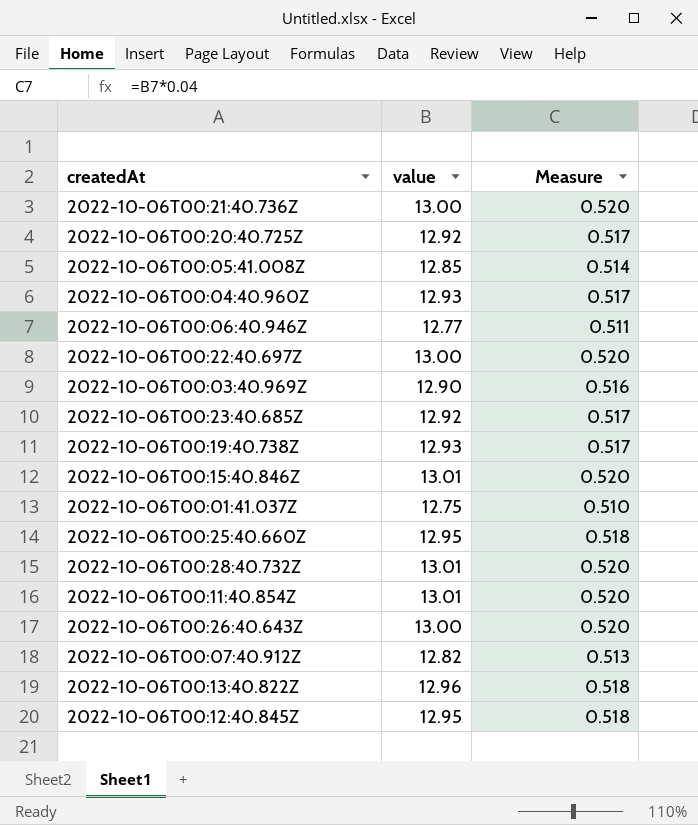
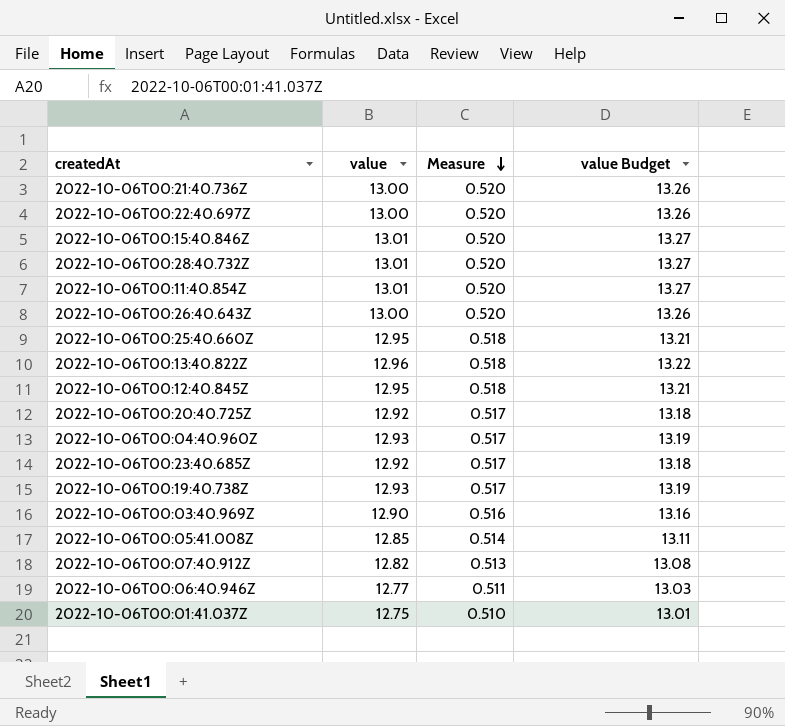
row order: none -> Measure descending
column value Budget | formula: none -> [value] * 1.02

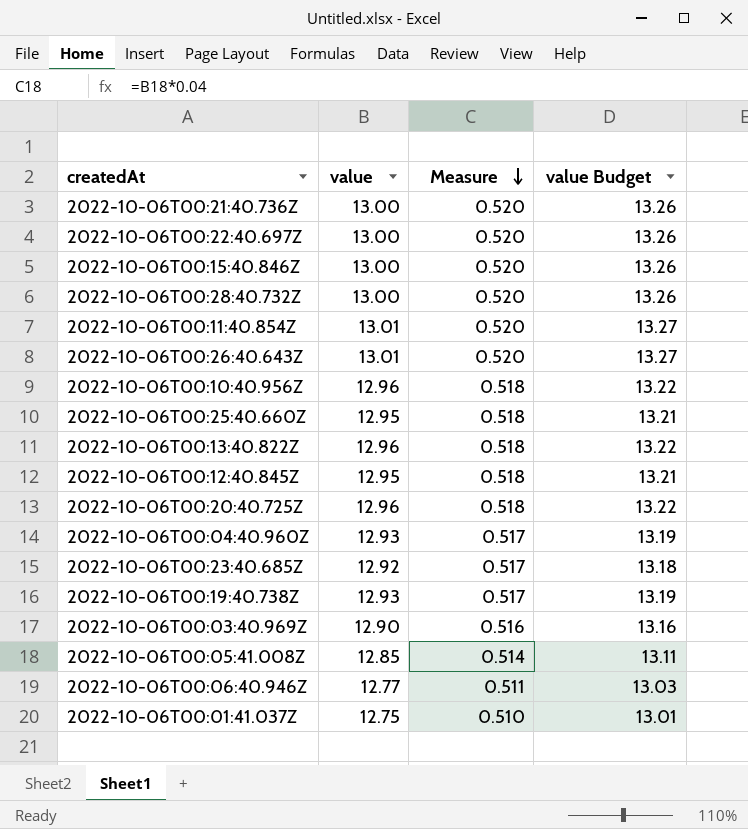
row 2022-10-06T00:07:40.912Z: 12.82 | 0.513 | 13.08 -> none
2022-10-06T00:15:40.846Z | value: 13.01 -> 13.00
2022-10-06T00:15:40.846Z | value Budget: 13.27 -> 13.26
2022-10-06T00:28:40.732Z | value: 13.01 -> 13.00
2022-10-06T00:28:40.732Z | value Budget: 13.27 -> 13.26
2022-10-06T00:26:40.643Z | value: 13.00 -> 13.01
2022-10-06T00:26:40.643Z | value Budget: 13.26 -> 13.27
row 2022-10-06T00:10:40.956Z: none -> 12.96 | 0.518 | 13.22
2022-10-06T00:20:40.725Z | value: 12.92 -> 12.96
2022-10-06T00:20:40.725Z | Measure: 0.517 -> 0.518
2022-10-06T00:20:40.725Z | value Budget: 13.18 -> 13.22

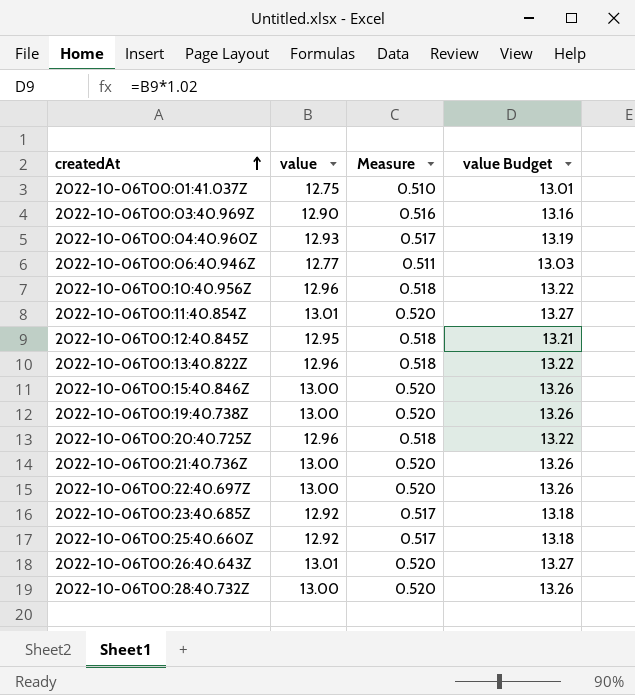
row order: Measure descending -> createdAt ascending
row 2022-10-06T00:05:41.008Z: 12.85 | 0.514 | 13.11 -> none
2022-10-06T00:19:40.738Z | value: 12.93 -> 13.00
2022-10-06T00:19:40.738Z | Measure: 0.517 -> 0.520
2022-10-06T00:19:40.738Z | value Budget: 13.19 -> 13.26
2022-10-06T00:25:40.660Z | value: 12.95 -> 12.92
2022-10-06T00:25:40.660Z | Measure: 0.518 -> 0.517
2022-10-06T00:25:40.660Z | value Budget: 13.21 -> 13.18

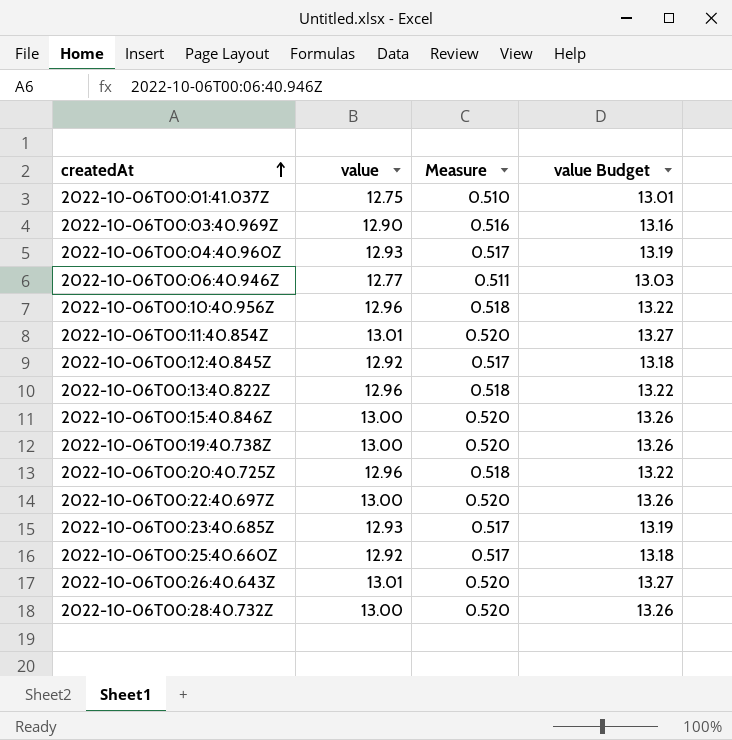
row 2022-10-06T00:21:40.736Z: 13.00 | 0.520 | 13.26 -> none
2022-10-06T00:12:40.845Z | value: 12.95 -> 12.92
2022-10-06T00:12:40.845Z | Measure: 0.518 -> 0.517
2022-10-06T00:12:40.845Z | value Budget: 13.21 -> 13.18
2022-10-06T00:23:40.685Z | value: 12.92 -> 12.93
2022-10-06T00:23:40.685Z | value Budget: 13.18 -> 13.19

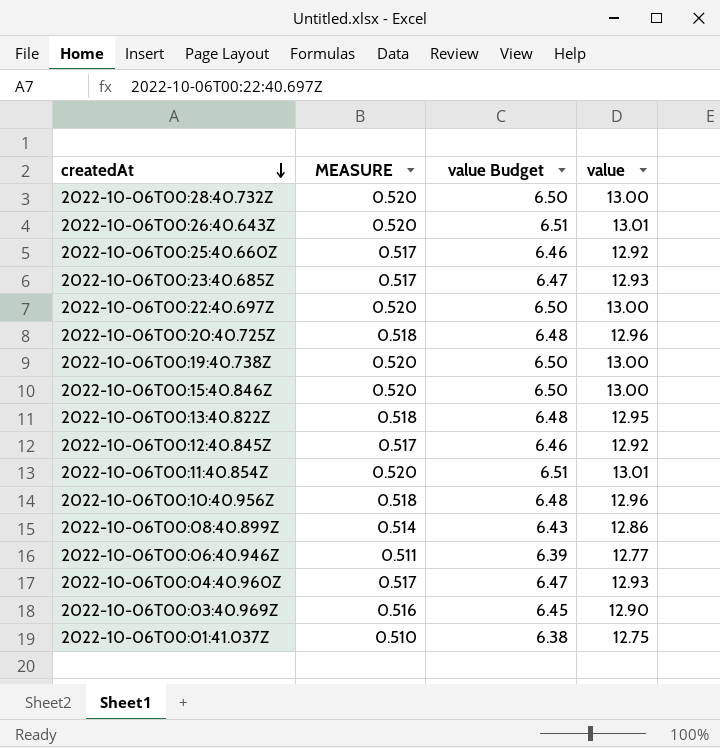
row order: createdAt ascending -> createdAt descending
column name: Measure -> MEASURE
column value Budget | formula: [value] * 1.02 -> [value] * 0.5
column value | position: 2 -> 4
2022-10-06T00:13:40.822Z | value: 12.96 -> 12.95
row 2022-10-06T00:08:40.899Z: none -> 0.514 | 6.43 | 12.86

